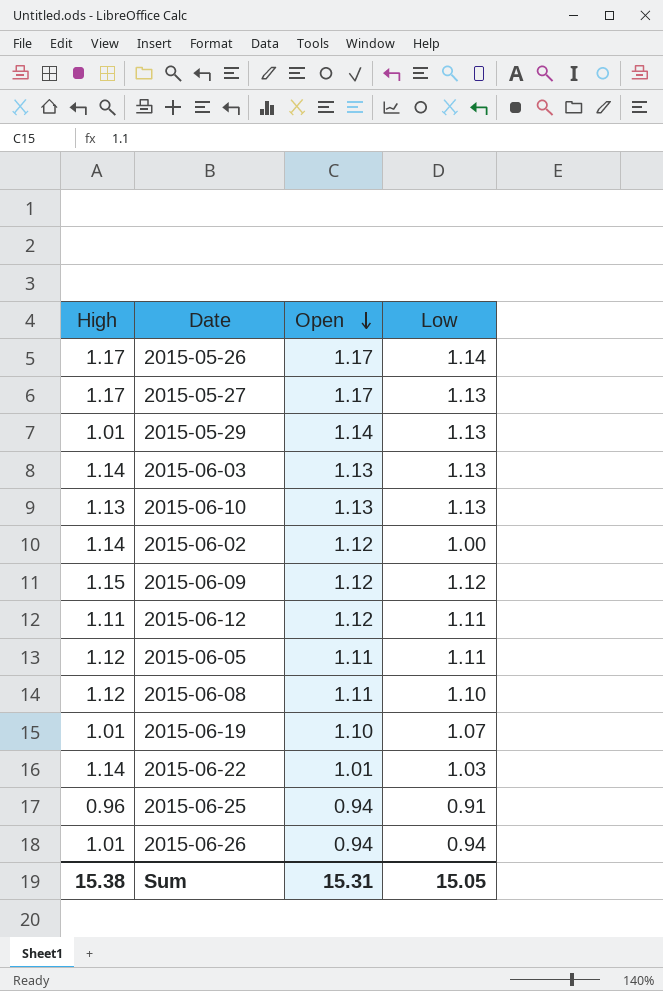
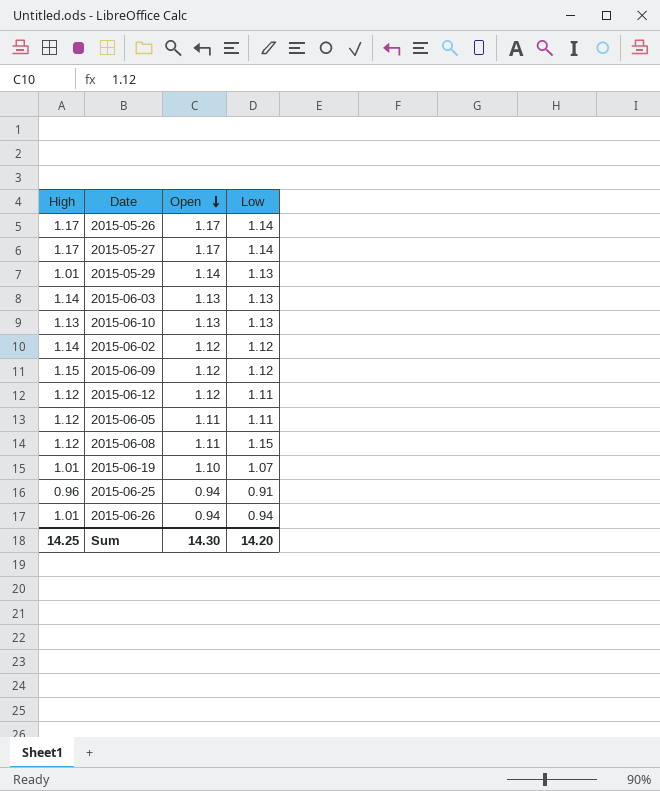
row 2015-06-22: 1.14 | 1.01 | 1.03 -> none
2015-05-27 | Low: 1.13 -> 1.14
2015-06-02 | Low: 1.00 -> 1.12
2015-06-12 | High: 1.11 -> 1.12
2015-06-08 | Low: 1.10 -> 1.15
Sum | High: 15.38 -> 14.25
Sum | Open: 15.31 -> 14.30
Sum | Low: 15.05 -> 14.20

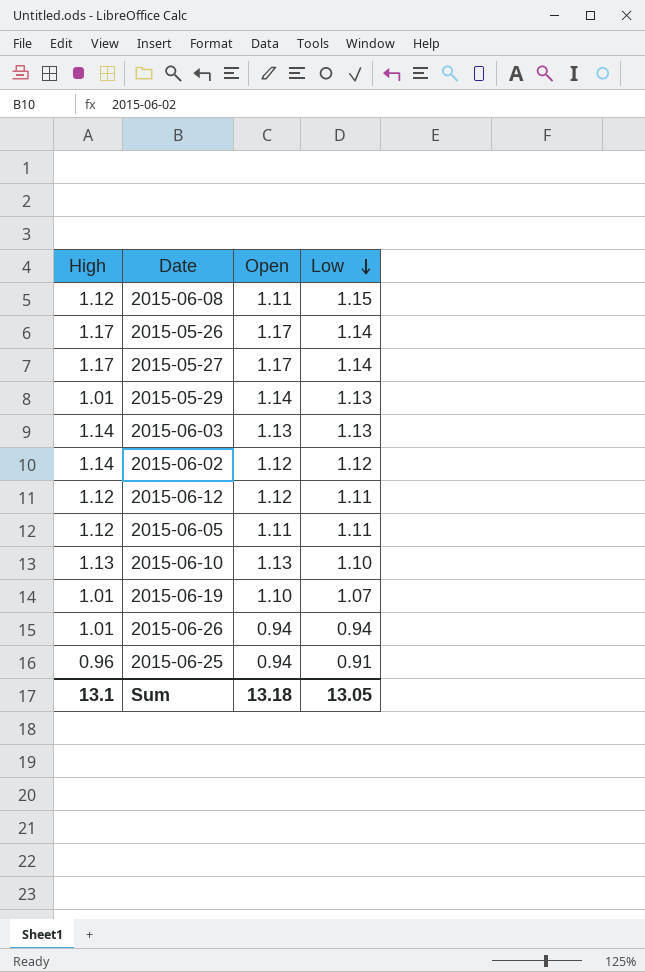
row order: Open descending -> Low descending
row 2015-06-09: 1.15 | 1.12 | 1.12 -> none
2015-06-10 | Low: 1.13 -> 1.10
Sum | High: 14.25 -> 13.1
Sum | Open: 14.30 -> 13.18
Sum | Low: 14.20 -> 13.05

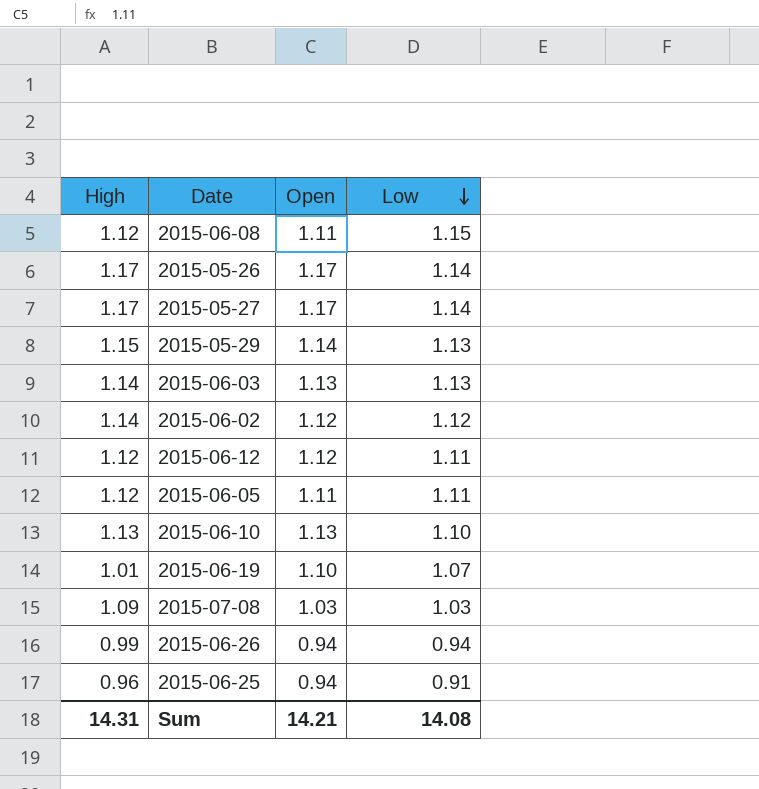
2015-05-29 | High: 1.01 -> 1.15
row 2015-07-08: none -> 1.09 | 1.03 | 1.03
2015-06-26 | High: 1.01 -> 0.99
Sum | High: 13.1 -> 14.31
Sum | Open: 13.18 -> 14.21
Sum | Low: 13.05 -> 14.08

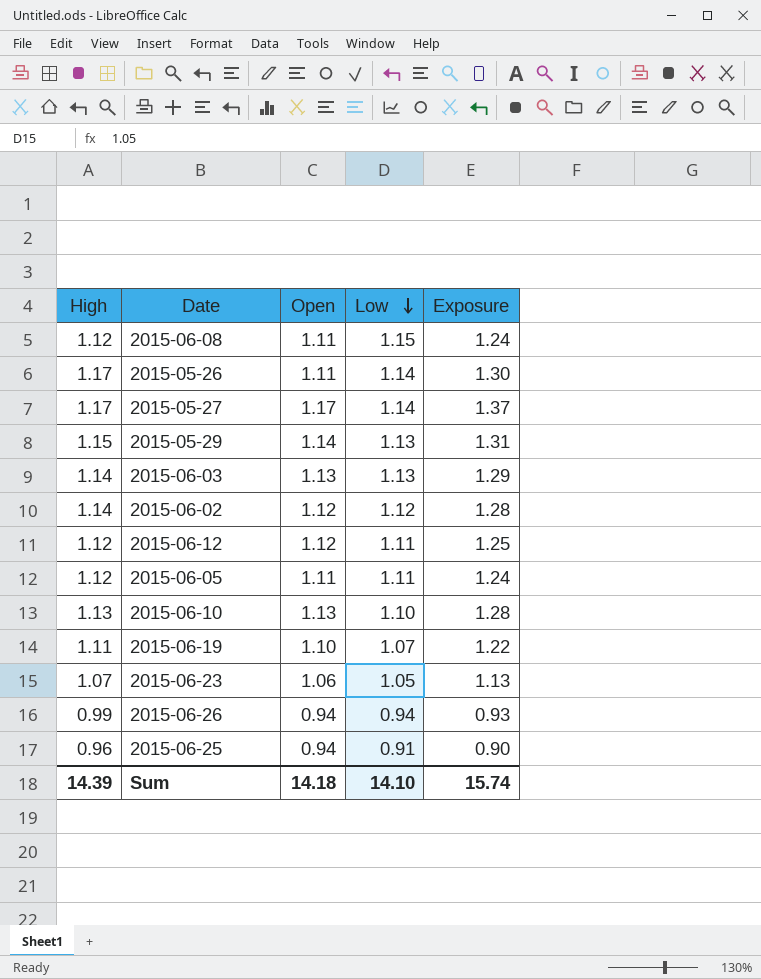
column Exposure | formula: none -> [High] * [Open]
row 2015-07-08: 1.09 | 1.03 | 1.03 -> none
2015-05-26 | Open: 1.17 -> 1.11
2015-06-19 | High: 1.01 -> 1.11
row 2015-06-23: none -> 1.07 | 1.06 | 1.05 | 1.13
Sum | High: 14.31 -> 14.39
Sum | Open: 14.21 -> 14.18
Sum | Low: 14.08 -> 14.10

